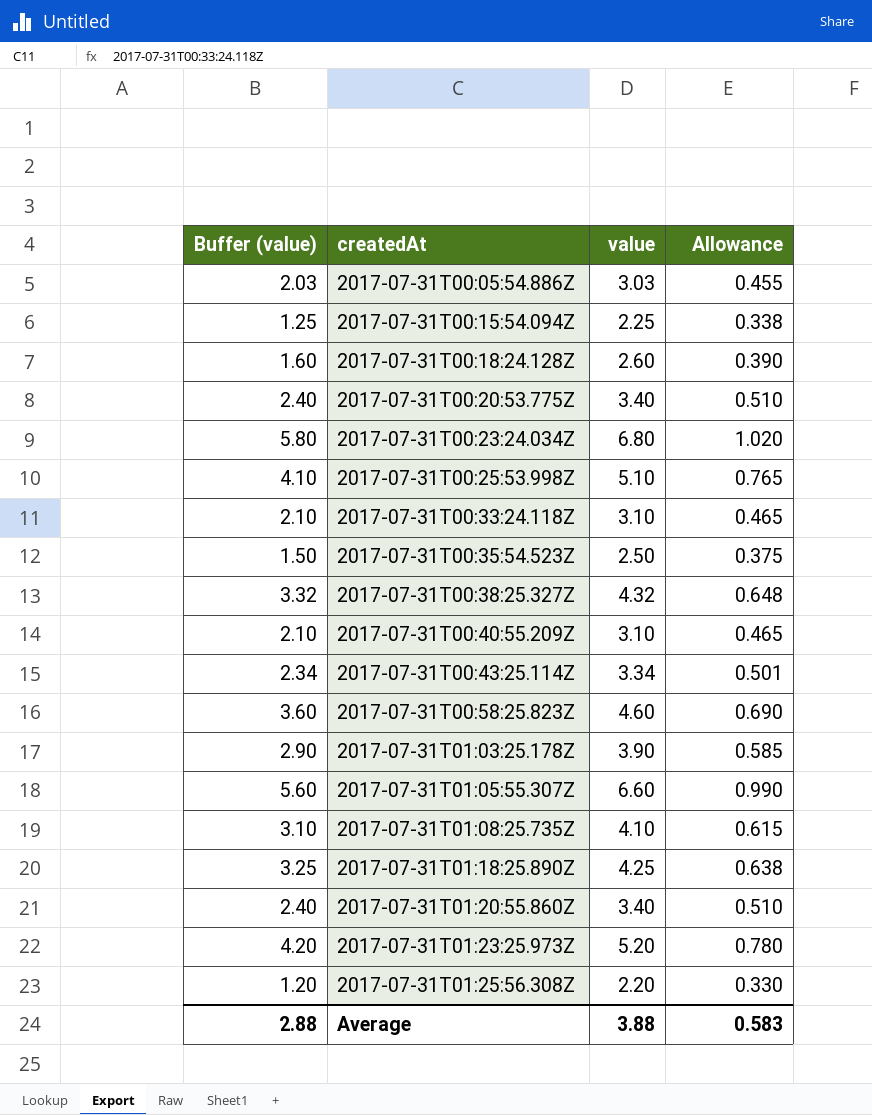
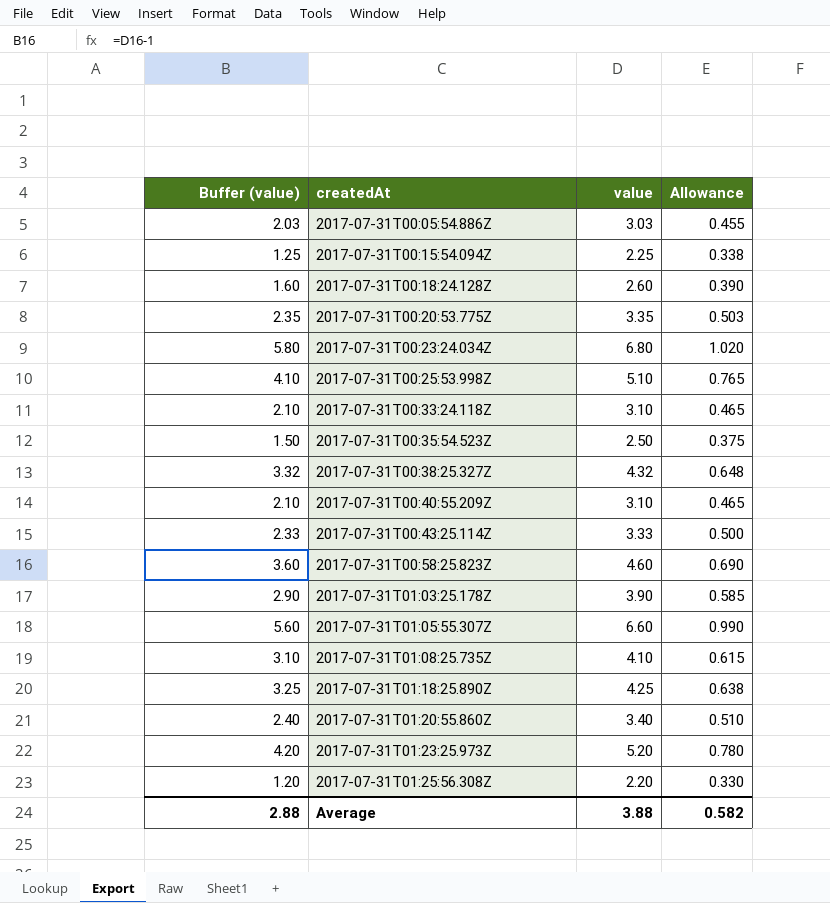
2017-07-31T00:20:53.775Z | Buffer (value): 2.40 -> 2.35
2017-07-31T00:20:53.775Z | value: 3.40 -> 3.35
2017-07-31T00:20:53.775Z | Allowance: 0.510 -> 0.503
2017-07-31T00:43:25.114Z | Buffer (value): 2.34 -> 2.33
2017-07-31T00:43:25.114Z | value: 3.34 -> 3.33
2017-07-31T00:43:25.114Z | Allowance: 0.501 -> 0.500
Average | Allowance: 0.583 -> 0.582

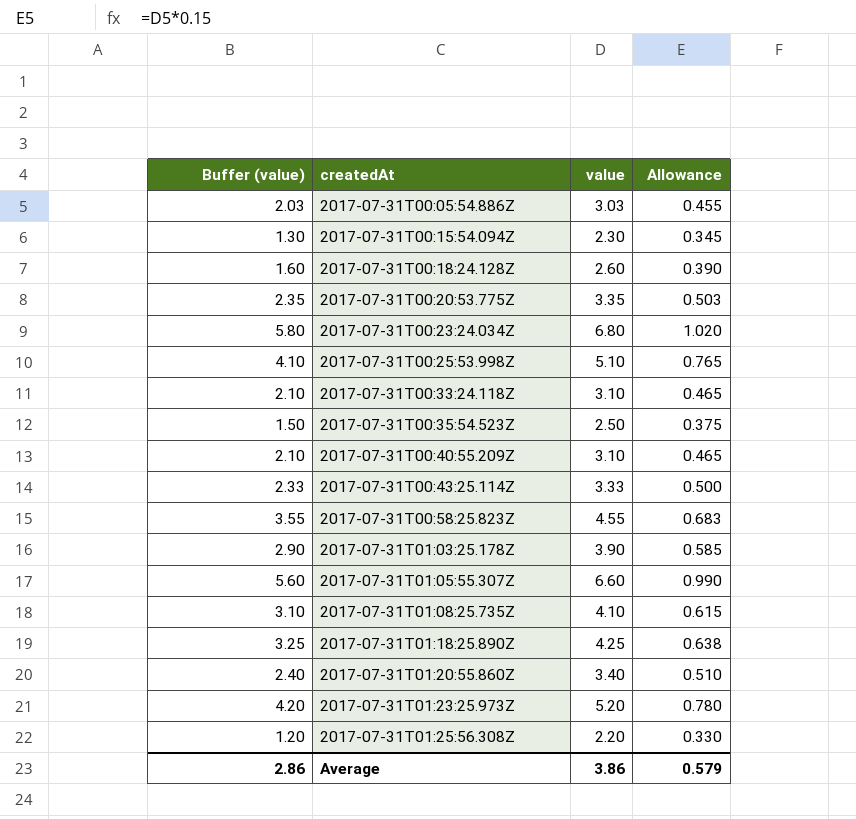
row 2017-07-31T00:38:25.327Z: 3.32 | 4.32 | 0.648 -> none
2017-07-31T00:15:54.094Z | Buffer (value): 1.25 -> 1.30
2017-07-31T00:15:54.094Z | value: 2.25 -> 2.30
2017-07-31T00:15:54.094Z | Allowance: 0.338 -> 0.345
2017-07-31T00:58:25.823Z | Buffer (value): 3.60 -> 3.55
2017-07-31T00:58:25.823Z | value: 4.60 -> 4.55
2017-07-31T00:58:25.823Z | Allowance: 0.690 -> 0.683
Average | Buffer (value): 2.88 -> 2.86
Average | value: 3.88 -> 3.86
Average | Allowance: 0.582 -> 0.579

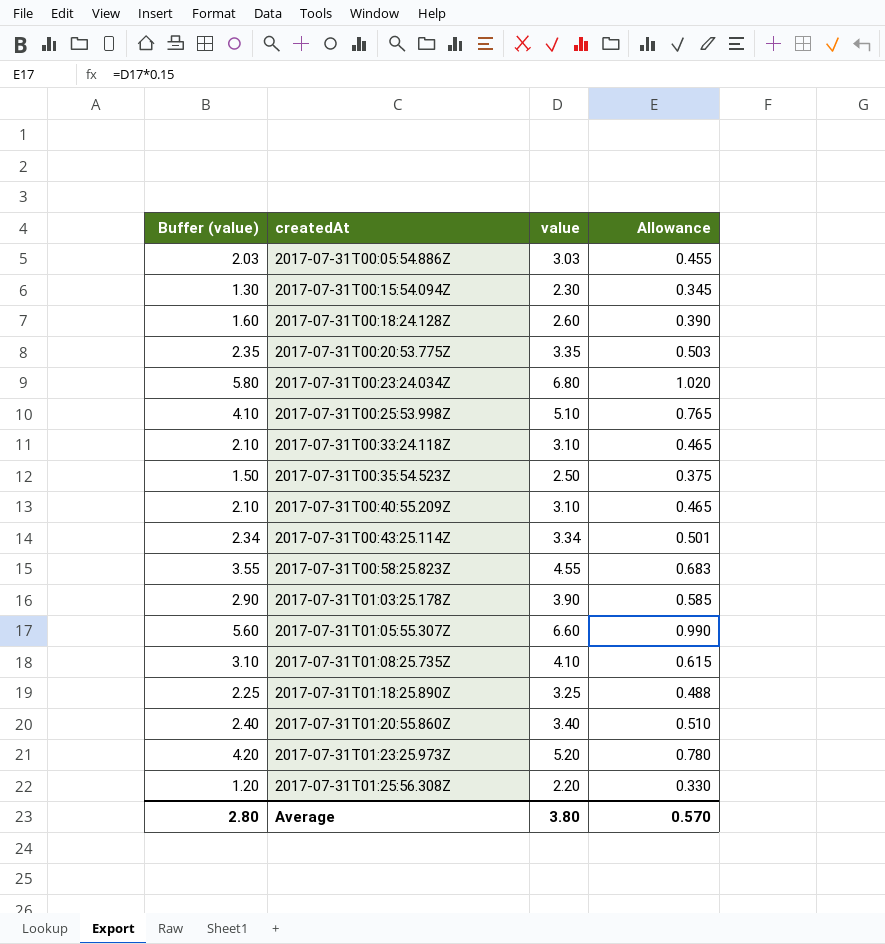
2017-07-31T00:43:25.114Z | Buffer (value): 2.33 -> 2.34
2017-07-31T00:43:25.114Z | value: 3.33 -> 3.34
2017-07-31T00:43:25.114Z | Allowance: 0.500 -> 0.501
2017-07-31T01:18:25.890Z | Buffer (value): 3.25 -> 2.25
2017-07-31T01:18:25.890Z | value: 4.25 -> 3.25
2017-07-31T01:18:25.890Z | Allowance: 0.638 -> 0.488
Average | Buffer (value): 2.86 -> 2.80
Average | value: 3.86 -> 3.80
Average | Allowance: 0.579 -> 0.570

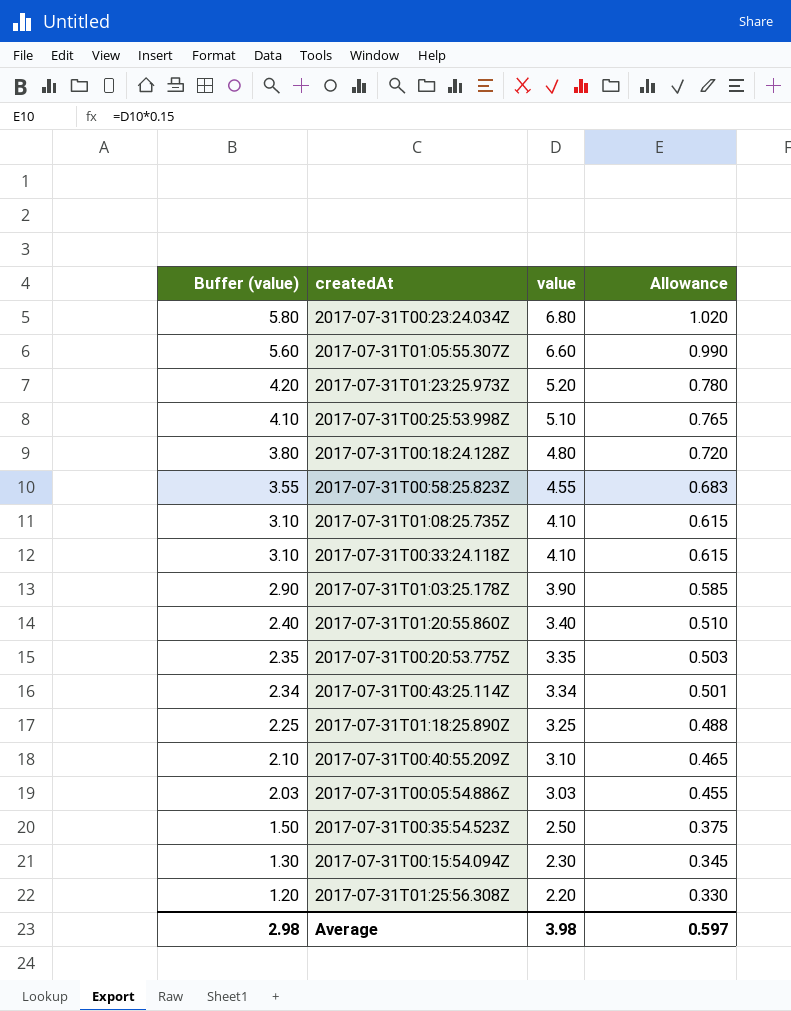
row order: createdAt ascending -> Buffer (value) descending
2017-07-31T00:18:24.128Z | Buffer (value): 1.60 -> 3.80
2017-07-31T00:18:24.128Z | value: 2.60 -> 4.80
2017-07-31T00:18:24.128Z | Allowance: 0.390 -> 0.720
2017-07-31T00:33:24.118Z | Buffer (value): 2.10 -> 3.10
2017-07-31T00:33:24.118Z | value: 3.10 -> 4.10
2017-07-31T00:33:24.118Z | Allowance: 0.465 -> 0.615
Average | Buffer (value): 2.80 -> 2.98
Average | value: 3.80 -> 3.98
Average | Allowance: 0.570 -> 0.597

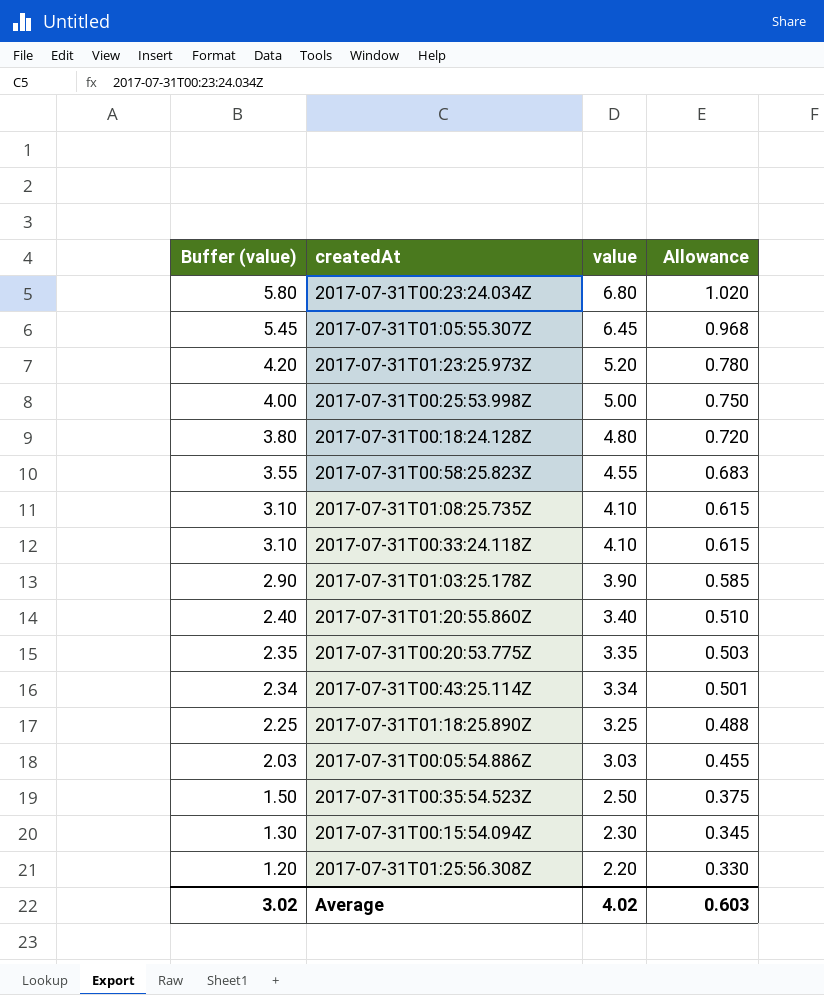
row 2017-07-31T00:40:55.209Z: 2.10 | 3.10 | 0.465 -> none
2017-07-31T01:05:55.307Z | Buffer (value): 5.60 -> 5.45
2017-07-31T01:05:55.307Z | value: 6.60 -> 6.45
2017-07-31T01:05:55.307Z | Allowance: 0.990 -> 0.968
2017-07-31T00:25:53.998Z | Buffer (value): 4.10 -> 4.00
2017-07-31T00:25:53.998Z | value: 5.10 -> 5.00
2017-07-31T00:25:53.998Z | Allowance: 0.765 -> 0.750
Average | Buffer (value): 2.98 -> 3.02
Average | value: 3.98 -> 4.02
Average | Allowance: 0.597 -> 0.603

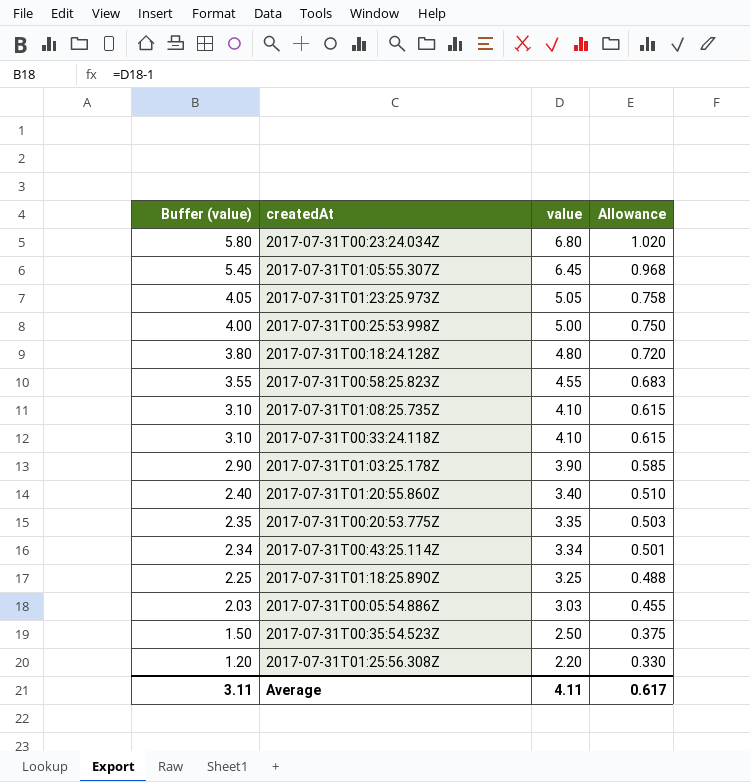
row 2017-07-31T00:15:54.094Z: 1.30 | 2.30 | 0.345 -> none
2017-07-31T01:23:25.973Z | Buffer (value): 4.20 -> 4.05
2017-07-31T01:23:25.973Z | value: 5.20 -> 5.05
2017-07-31T01:23:25.973Z | Allowance: 0.780 -> 0.758
Average | Buffer (value): 3.02 -> 3.11
Average | value: 4.02 -> 4.11
Average | Allowance: 0.603 -> 0.617

